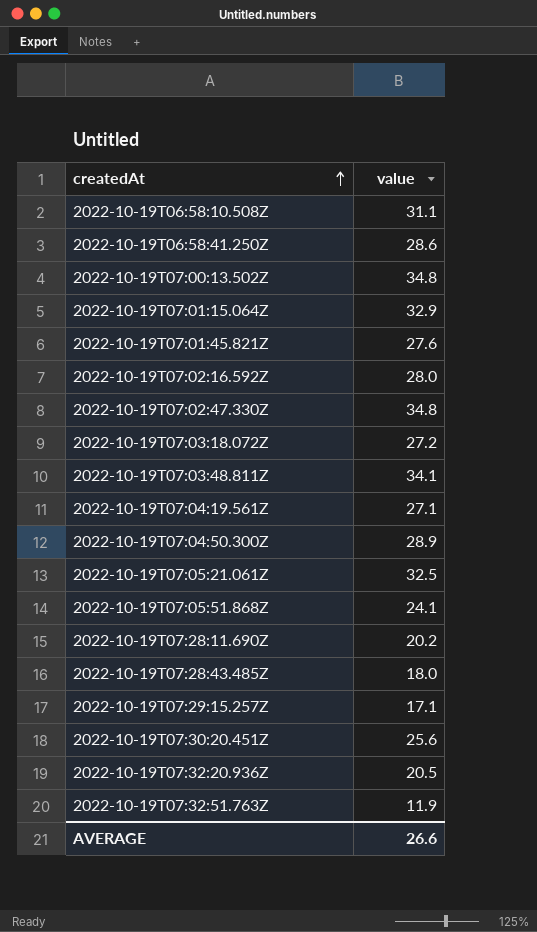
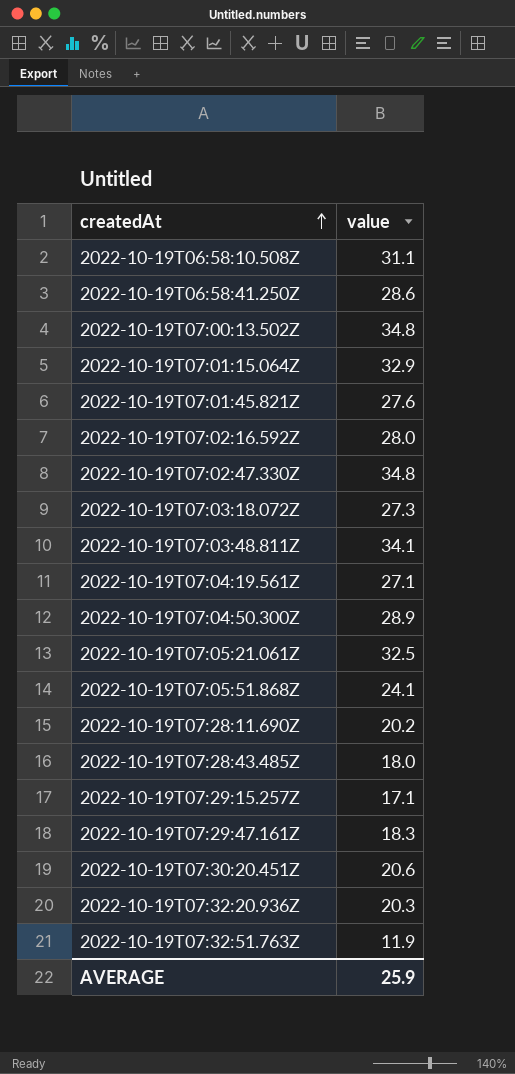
2022-10-19T07:03:18.072Z | value: 27.2 -> 27.3
row 2022-10-19T07:29:47.161Z: none -> 18.3
2022-10-19T07:30:20.451Z | value: 25.6 -> 20.6
2022-10-19T07:32:20.936Z | value: 20.5 -> 20.3
AVERAGE | value: 26.6 -> 25.9

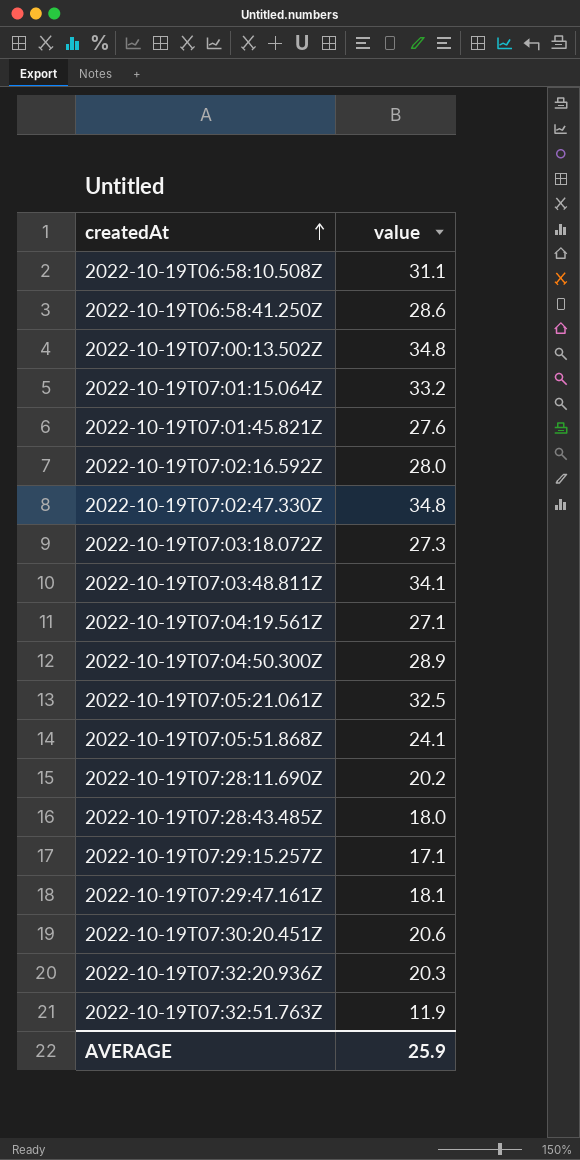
2022-10-19T07:01:15.064Z | value: 32.9 -> 33.2
2022-10-19T07:29:47.161Z | value: 18.3 -> 18.1

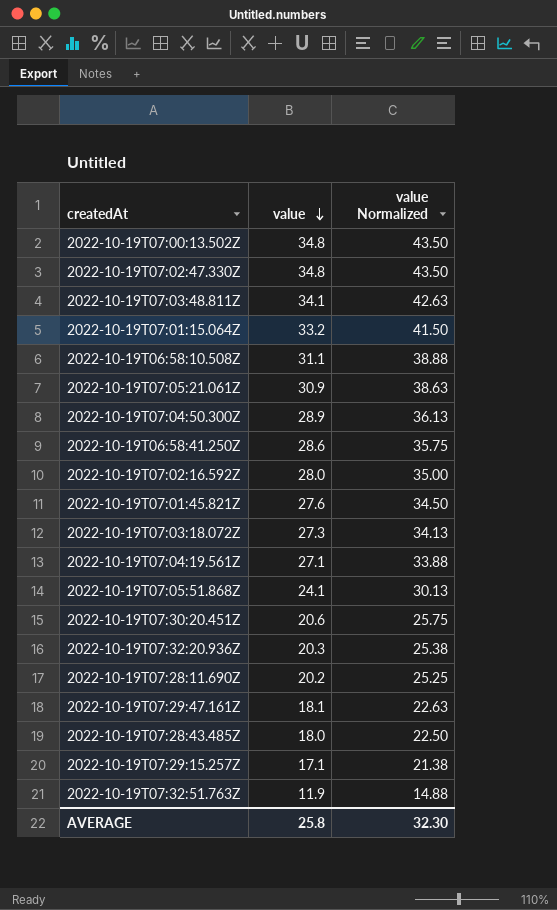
row order: createdAt ascending -> value descending
column value Normalized | formula: none -> [value] * 1.25
2022-10-19T07:05:21.061Z | value: 32.5 -> 30.9
AVERAGE | value: 25.9 -> 25.8

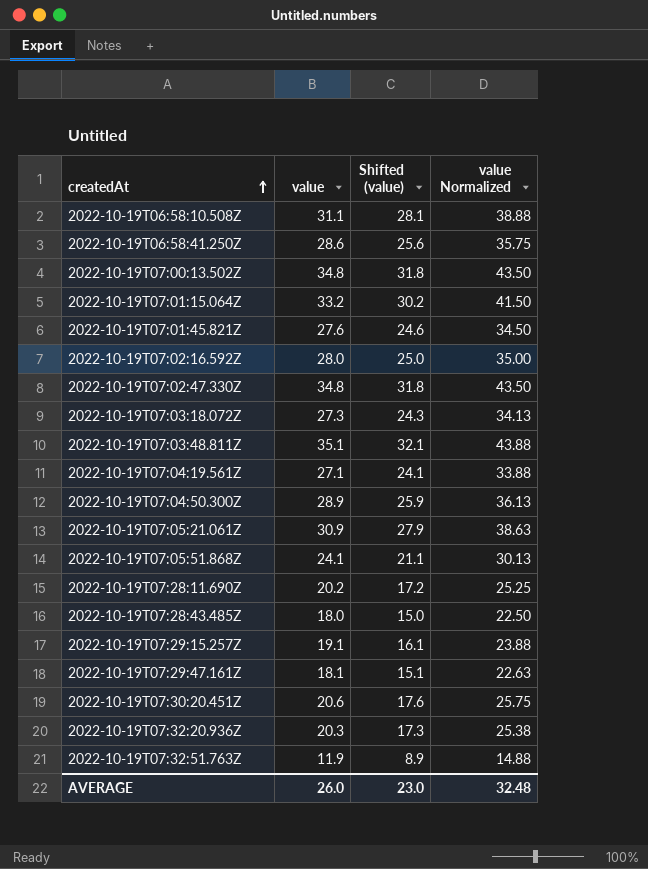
row order: value descending -> createdAt ascending
column Shifted (value) | formula: none -> [value] - 3
2022-10-19T07:03:48.811Z | value: 34.1 -> 35.1
2022-10-19T07:03:48.811Z | value Normalized: 42.63 -> 43.88
2022-10-19T07:29:15.257Z | value: 17.1 -> 19.1
2022-10-19T07:29:15.257Z | value Normalized: 21.38 -> 23.88
AVERAGE | value: 25.8 -> 26.0
AVERAGE | value Normalized: 32.30 -> 32.48

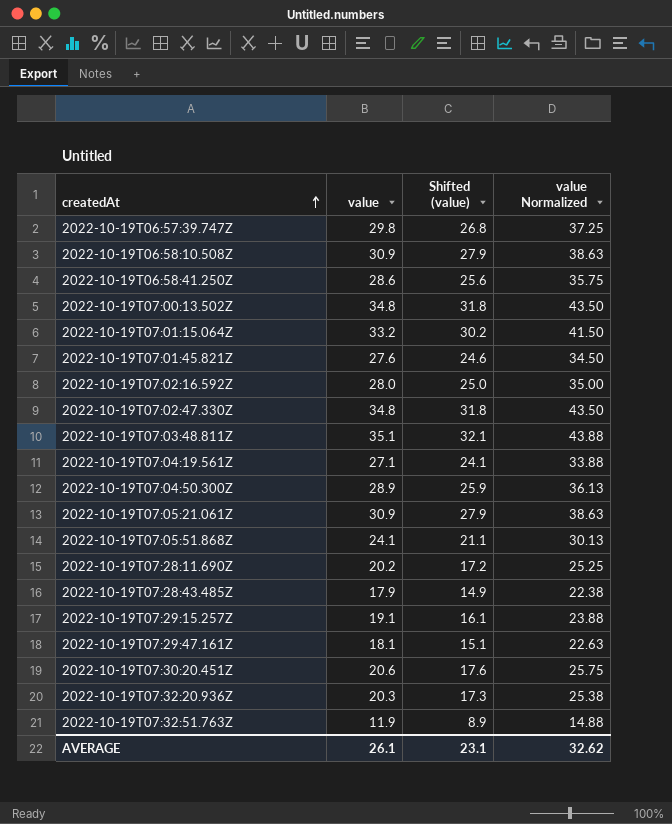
row 2022-10-19T07:03:18.072Z: 27.3 | 24.3 | 34.13 -> none
row 2022-10-19T06:57:39.747Z: none -> 29.8 | 26.8 | 37.25
2022-10-19T06:58:10.508Z | value: 31.1 -> 30.9
2022-10-19T06:58:10.508Z | Shifted (value): 28.1 -> 27.9
2022-10-19T06:58:10.508Z | value Normalized: 38.88 -> 38.63
2022-10-19T07:28:43.485Z | value: 18.0 -> 17.9
2022-10-19T07:28:43.485Z | Shifted (value): 15.0 -> 14.9
2022-10-19T07:28:43.485Z | value Normalized: 22.50 -> 22.38
AVERAGE | value: 26.0 -> 26.1
AVERAGE | Shifted (value): 23.0 -> 23.1
AVERAGE | value Normalized: 32.48 -> 32.62

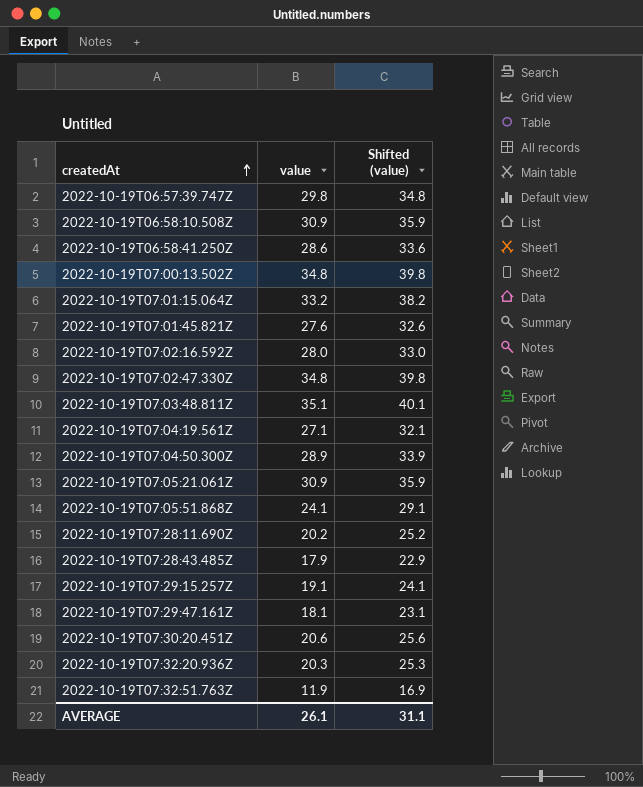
column value Normalized | formula: [value] * 1.25 -> none
column Shifted (value) | formula: [value] - 3 -> [value] + 5
AVERAGE | Shifted (value): 23.1 -> 31.1

